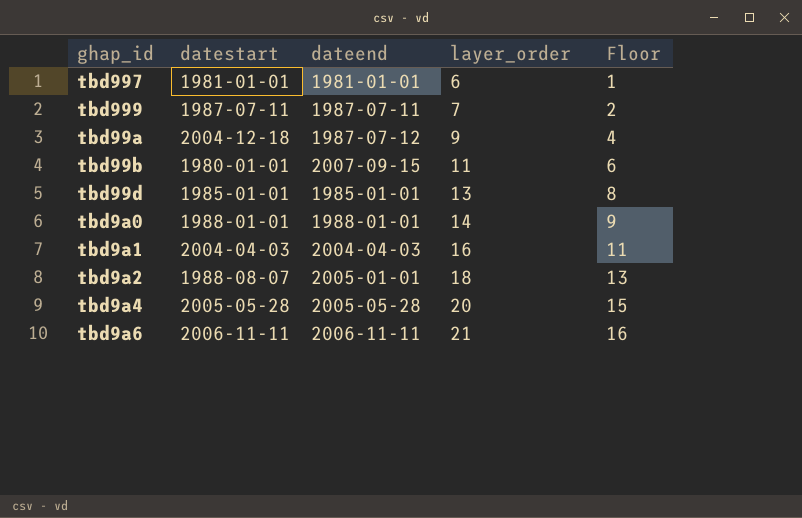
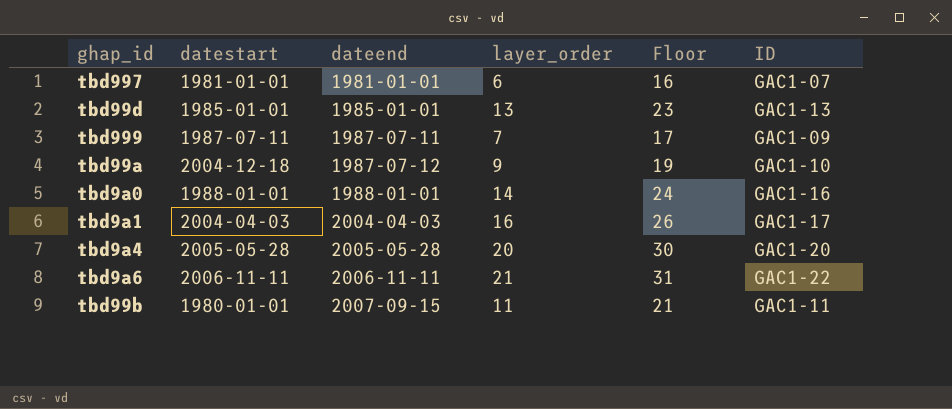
row order: layer_order ascending -> dateend ascending
column Floor | formula: [layer_order] - 5 -> [layer_order] + 10
column ID | position: none -> 6
row tbd9a2: 1988-08-07 | 2005-01-01 | 18 | 13 -> none

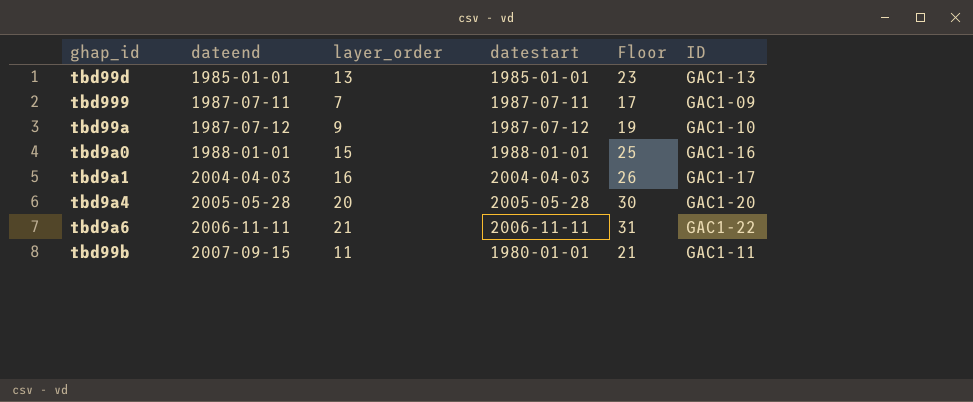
column datestart | position: 2 -> 4
row tbd997: 1981-01-01 | 1981-01-01 | 6 | 16 | GAC1-07 -> none
tbd99a | datestart: 2004-12-18 -> 1987-07-12
tbd9a0 | layer_order: 14 -> 15
tbd9a0 | Floor: 24 -> 25

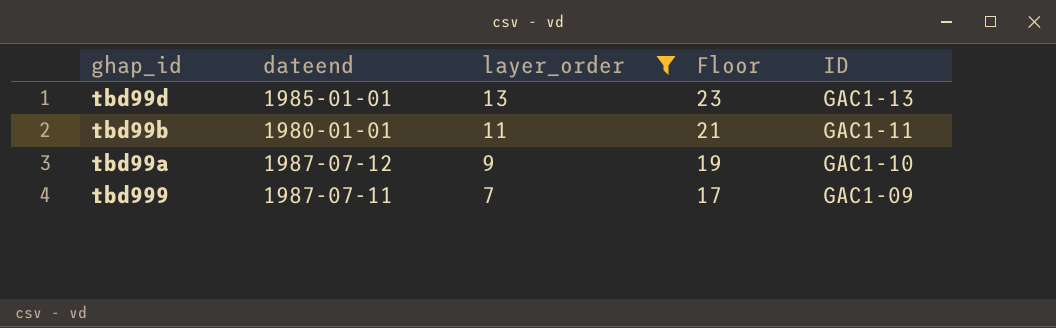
filter: none -> layer_order <= 13
row order: dateend ascending -> layer_order descending
column datestart | position: 4 -> none
tbd99b | dateend: 2007-09-15 -> 1980-01-01

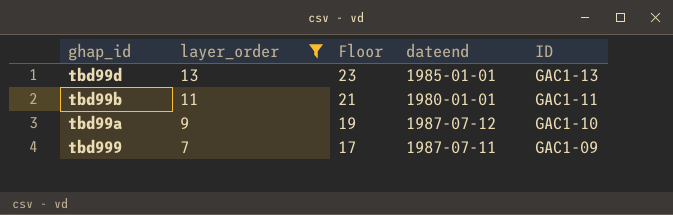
column dateend | position: 2 -> 4

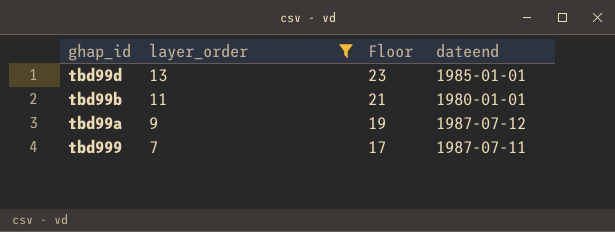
column ID | position: 5 -> none

